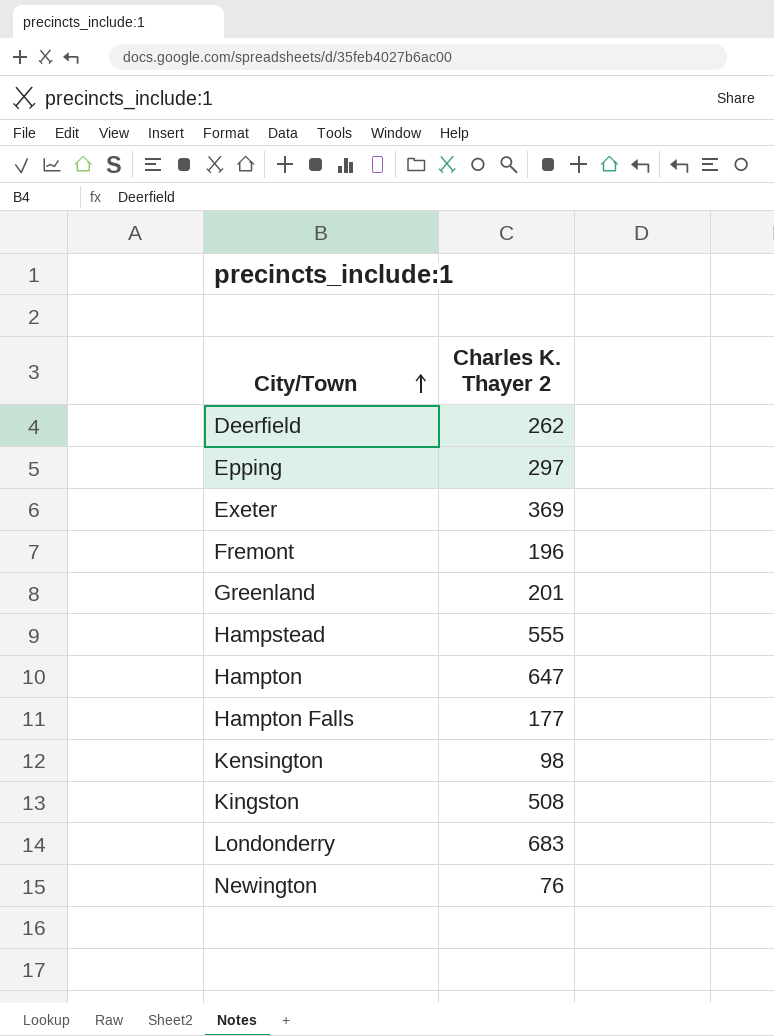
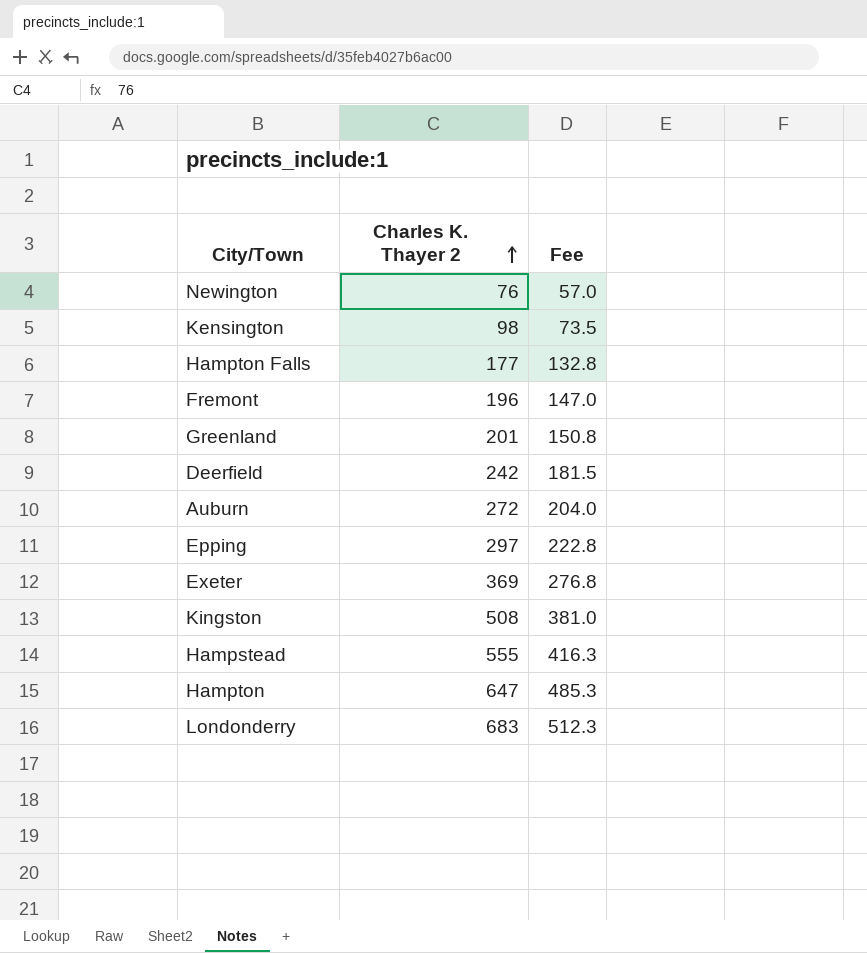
row order: City/Town ascending -> Charles K. Thayer 2 ascending
column Fee | formula: none -> [Charles K. Thayer 2] * 0.75
Deerfield | Charles K. Thayer 2: 262 -> 242
row Auburn: none -> 272 | 204.0

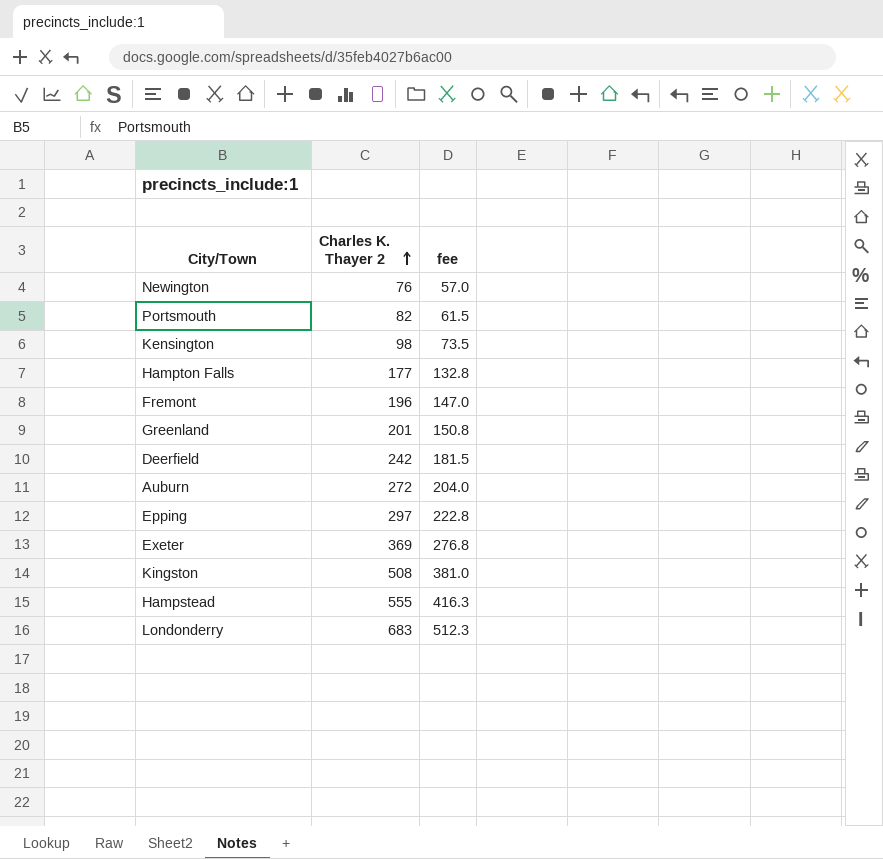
column name: Fee -> fee
row Hampton: 647 | 485.3 -> none
row Portsmouth: none -> 82 | 61.5

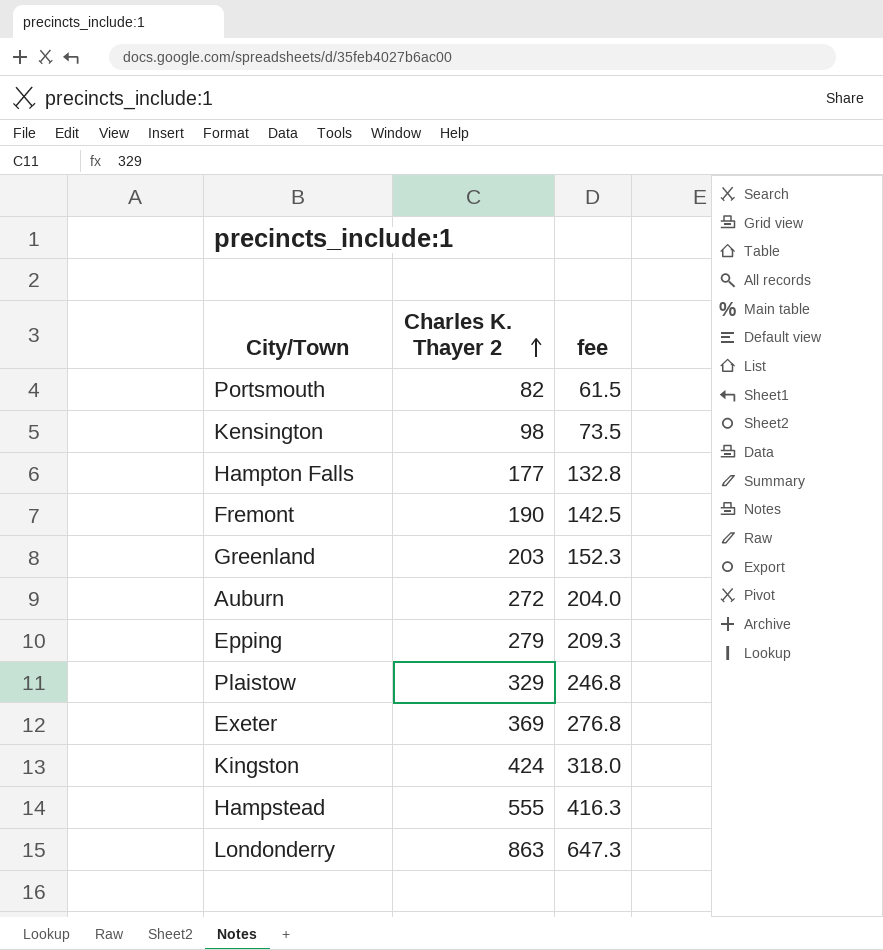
row Newington: 76 | 57.0 -> none
row Deerfield: 242 | 181.5 -> none
Fremont | Charles K. Thayer 2: 196 -> 190
Fremont | fee: 147.0 -> 142.5
Greenland | Charles K. Thayer 2: 201 -> 203
Greenland | fee: 150.8 -> 152.3
Epping | Charles K. Thayer 2: 297 -> 279
Epping | fee: 222.8 -> 209.3
row Plaistow: none -> 329 | 246.8
Kingston | Charles K. Thayer 2: 508 -> 424
Kingston | fee: 381.0 -> 318.0
Londonderry | Charles K. Thayer 2: 683 -> 863
Londonderry | fee: 512.3 -> 647.3

